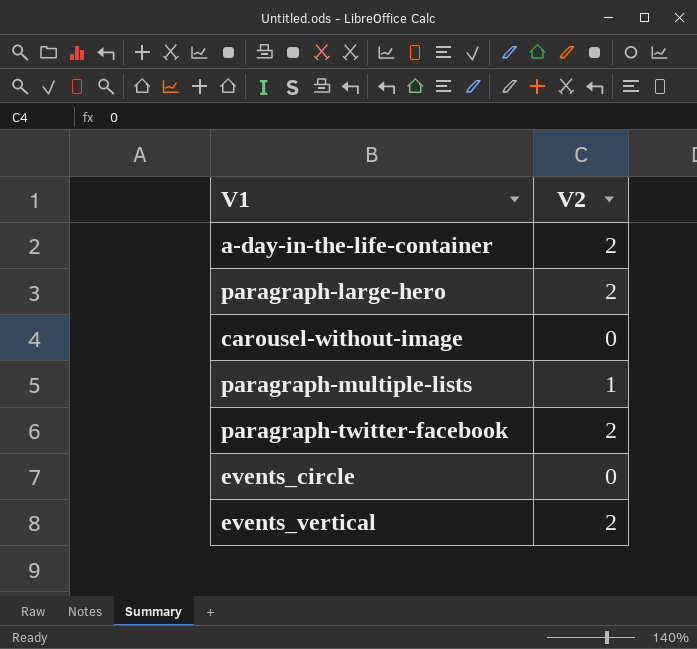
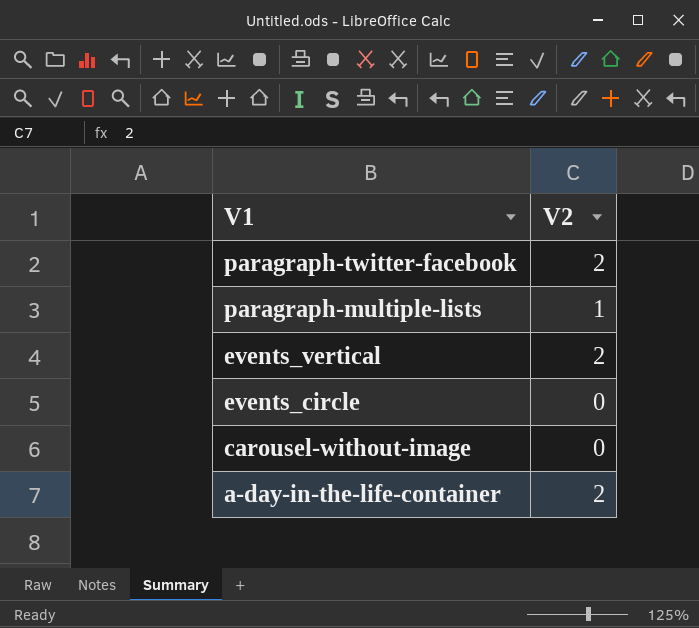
row order: none -> V1 descending
row paragraph-large-hero: 2 -> none

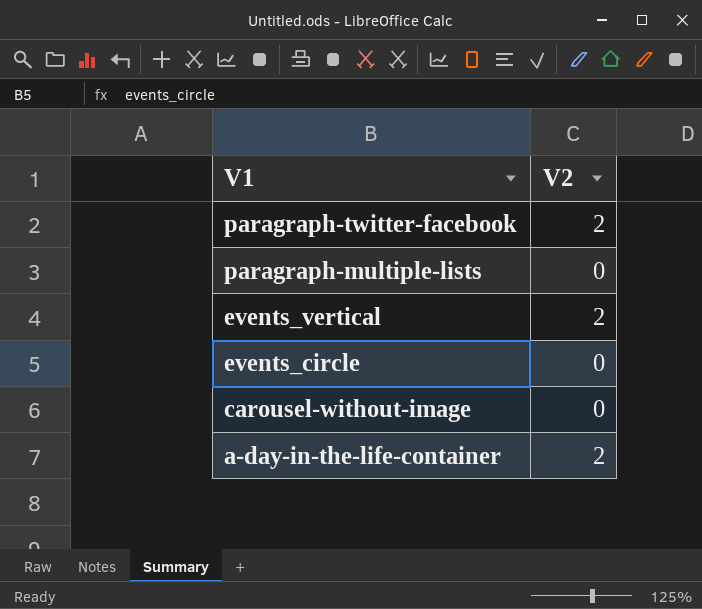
paragraph-multiple-lists | V2: 1 -> 0

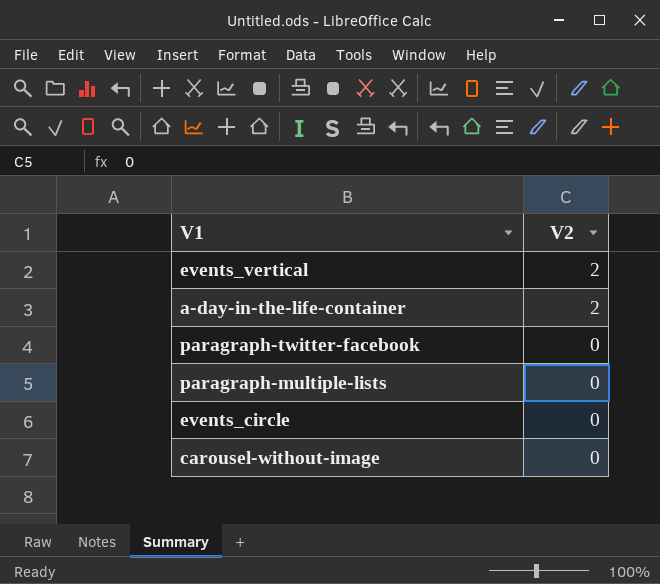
row order: V1 descending -> V2 descending
paragraph-twitter-facebook | V2: 2 -> 0

